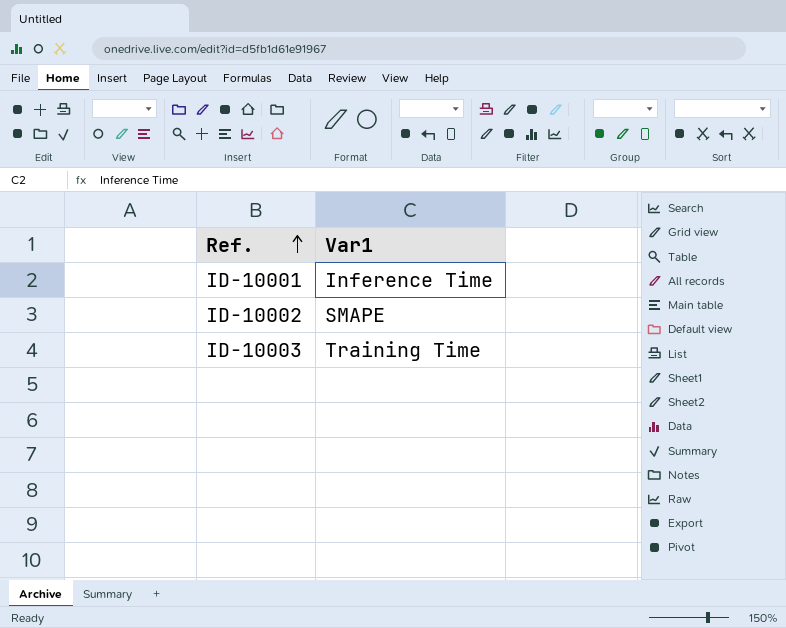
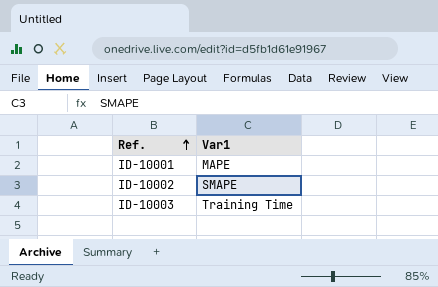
ID-10001 | Var1: Inference Time -> MAPE

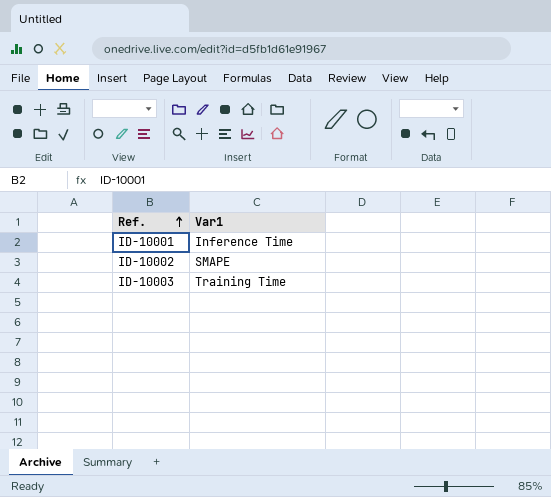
ID-10001 | Var1: MAPE -> Inference Time

